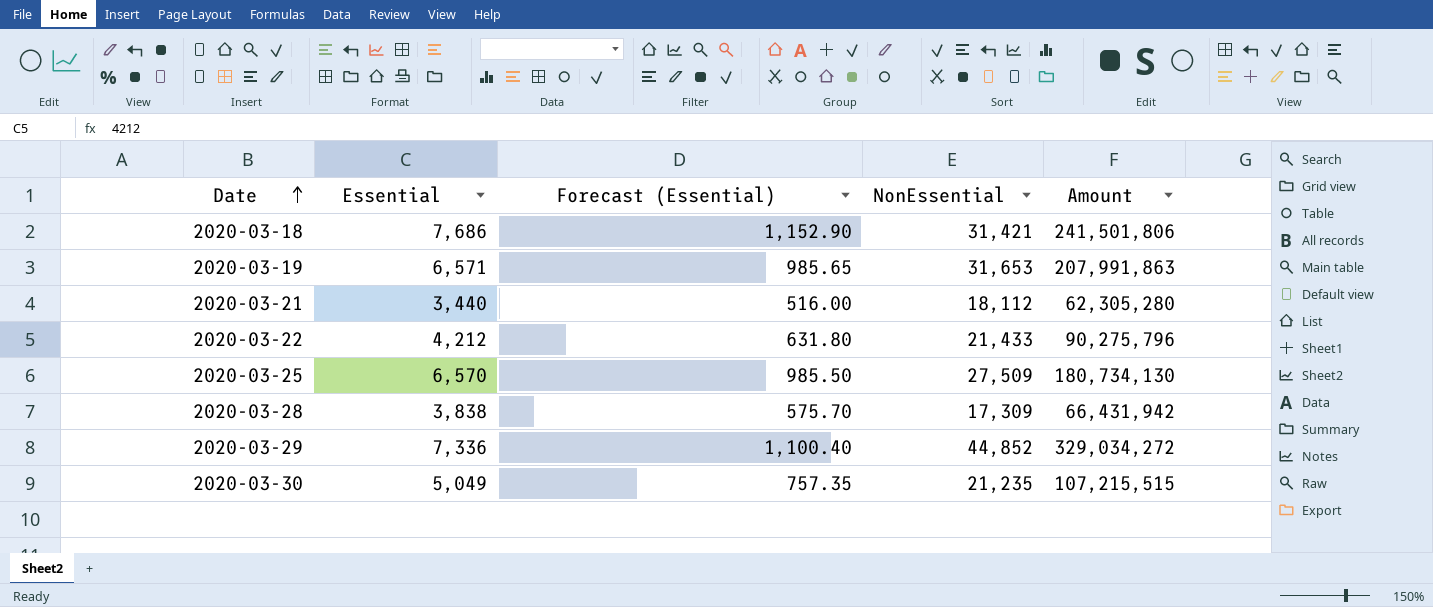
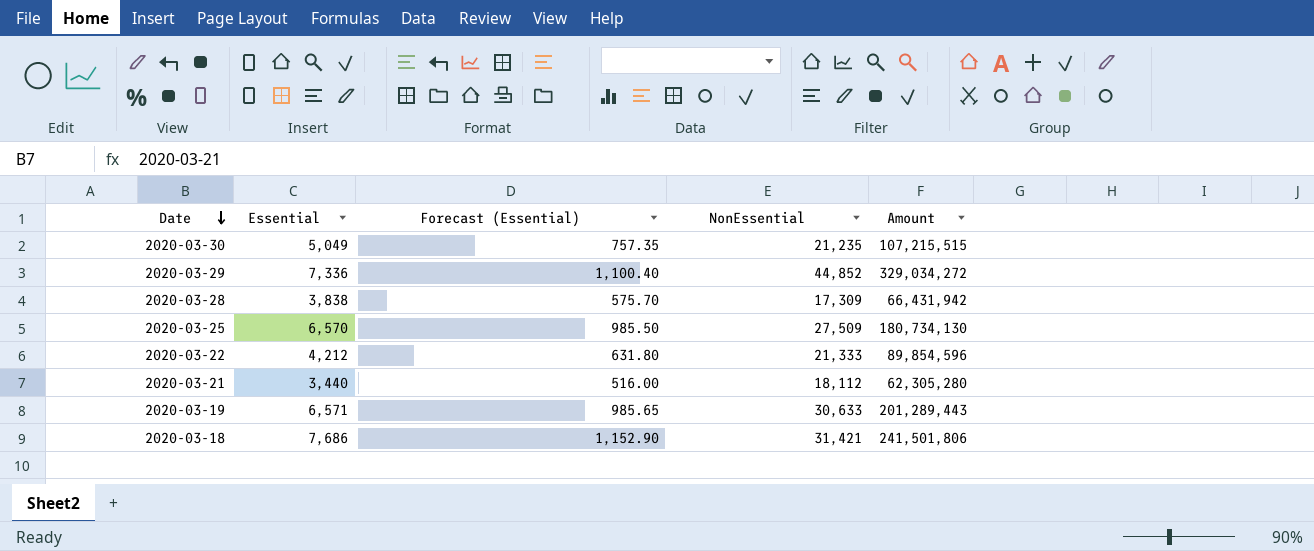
row order: Date ascending -> Date descending
2020-03-22 | NonEssential: 21,433 -> 21,333
2020-03-22 | Amount: 90,275,796 -> 89,854,596
2020-03-19 | NonEssential: 31,653 -> 30,633
2020-03-19 | Amount: 207,991,863 -> 201,289,443

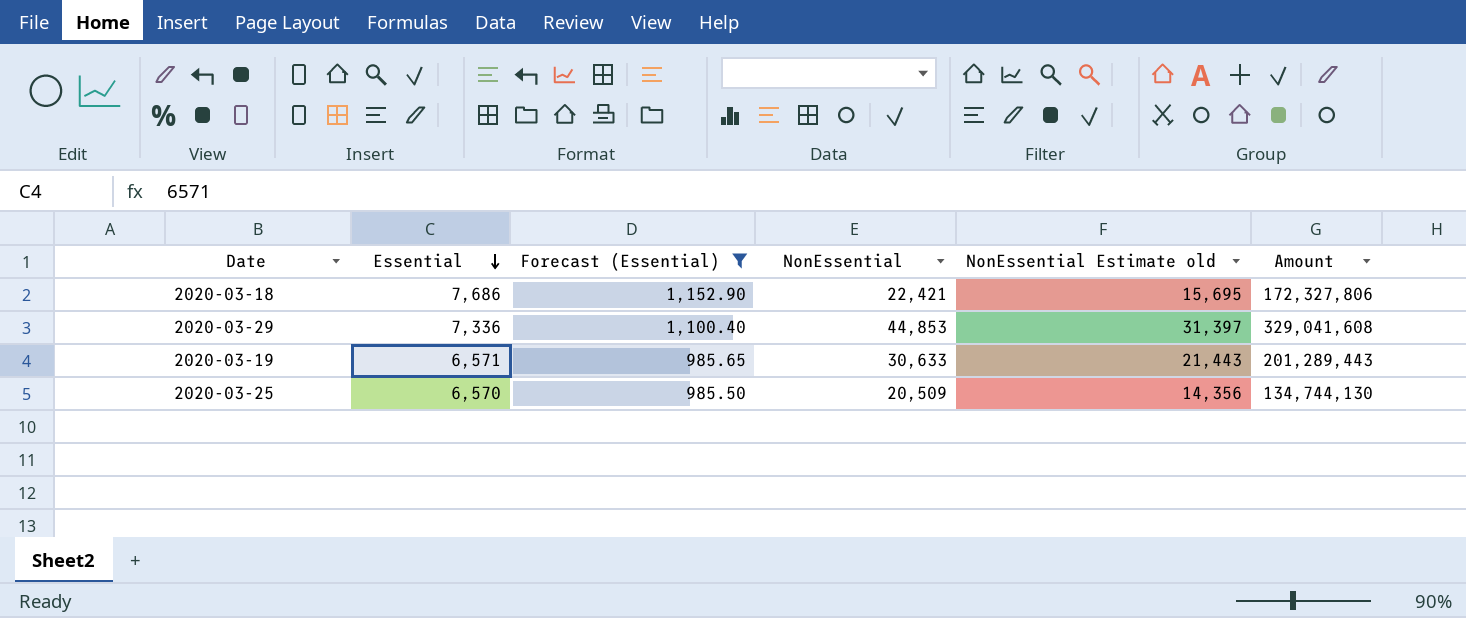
filter: none -> Forecast (Essential) >= 985.50
row order: Date descending -> Essential descending
column NonEssential Estimate old | formula: none -> [NonEssential] * 0.7
2020-03-18 | NonEssential: 31,421 -> 22,421
2020-03-18 | Amount: 241,501,806 -> 172,327,806
2020-03-29 | NonEssential: 44,852 -> 44,853
2020-03-29 | Amount: 329,034,272 -> 329,041,608
2020-03-25 | NonEssential: 27,509 -> 20,509
2020-03-25 | Amount: 180,734,130 -> 134,744,130

